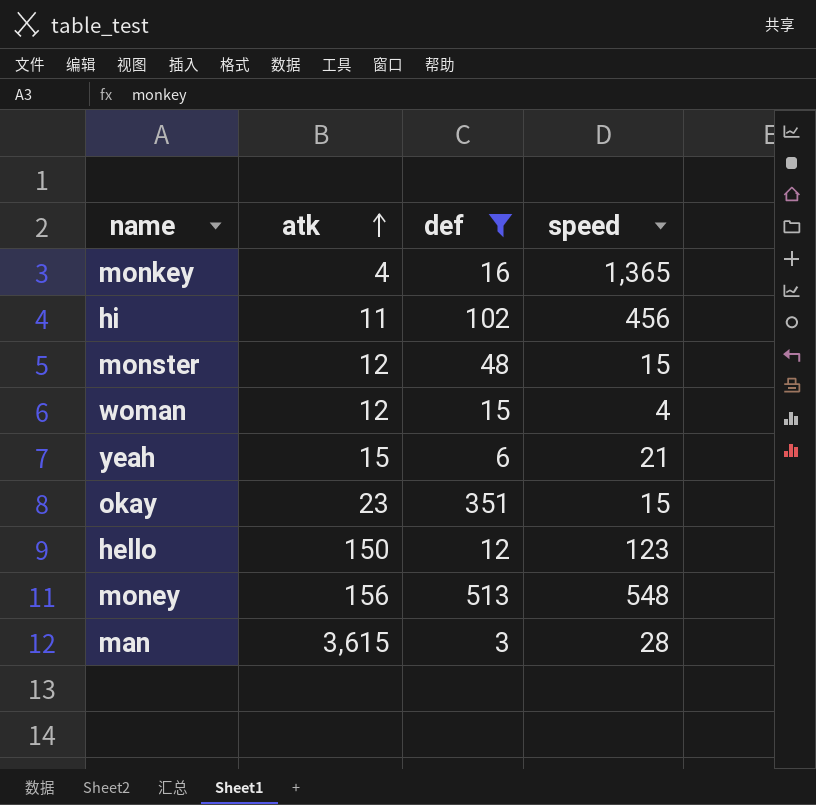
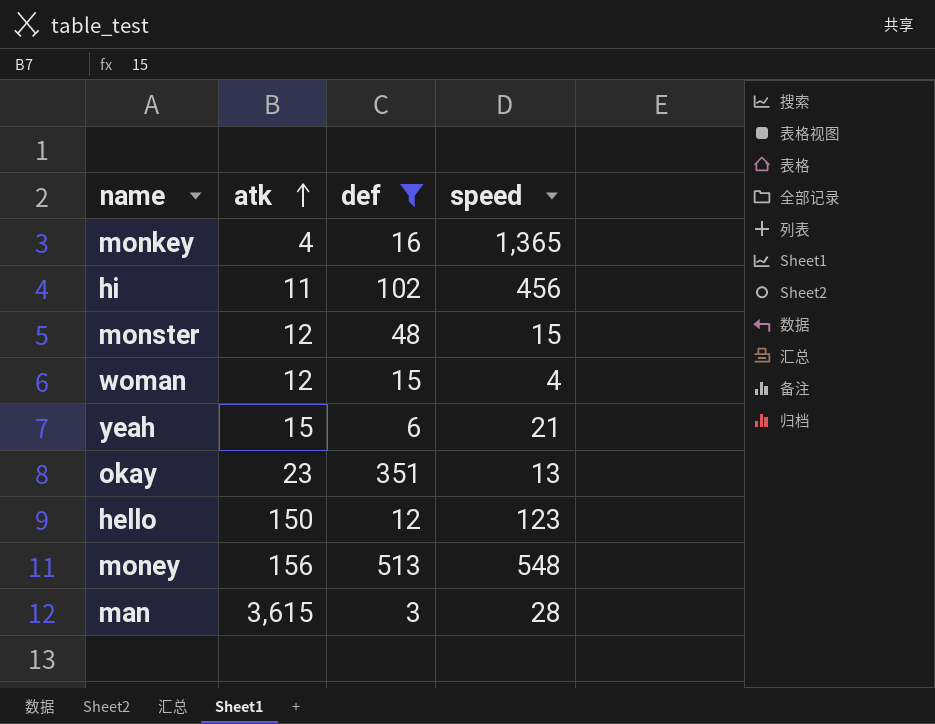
okay | speed: 15 -> 13

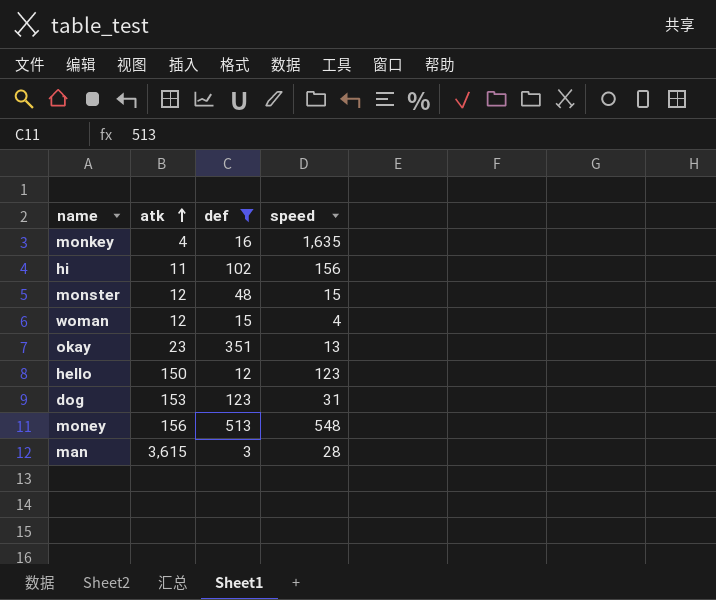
row yeah: 15 | 6 | 21 -> none
monkey | speed: 1,365 -> 1,635
hi | speed: 456 -> 156
row dog: none -> 153 | 123 | 31

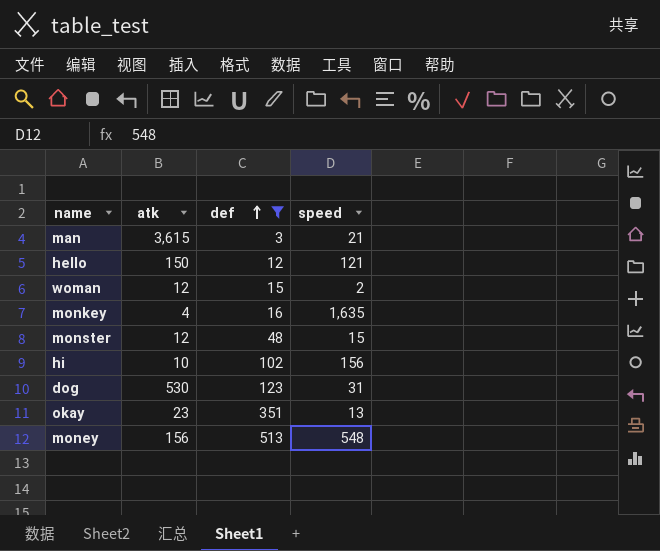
row order: atk ascending -> def ascending
man | speed: 28 -> 21
hello | speed: 123 -> 121
woman | speed: 4 -> 2
hi | atk: 11 -> 10
dog | atk: 153 -> 530

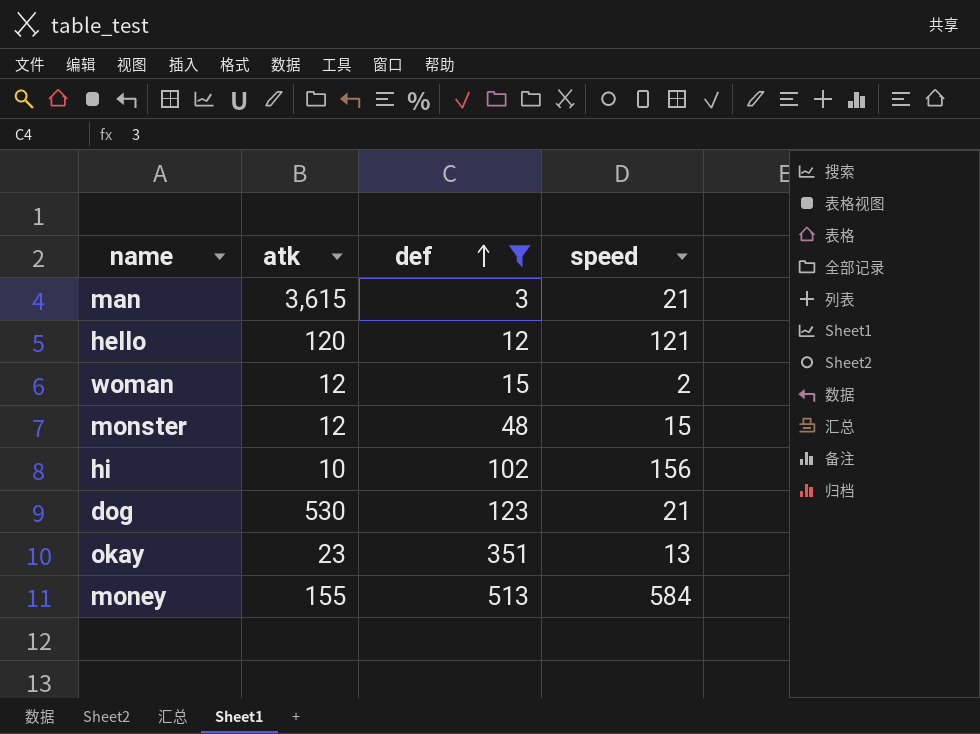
row monkey: 4 | 16 | 1,635 -> none
hello | atk: 150 -> 120
dog | speed: 31 -> 21
money | atk: 156 -> 155
money | speed: 548 -> 584

